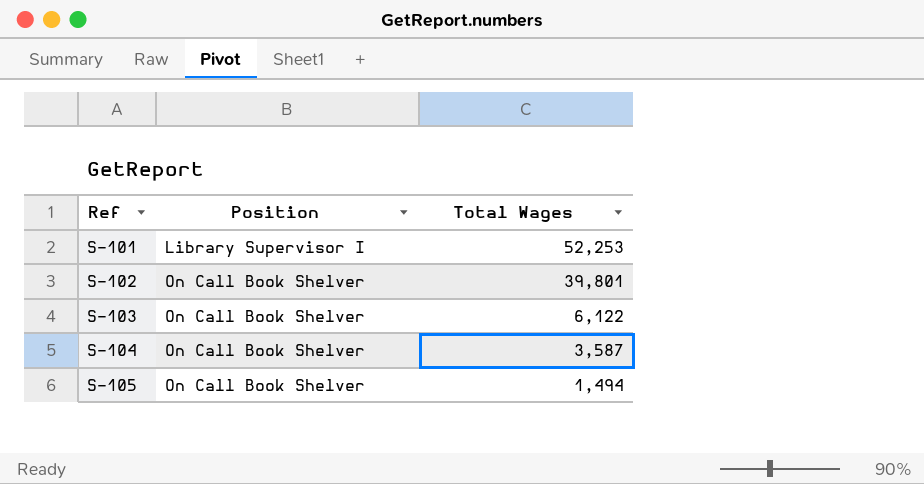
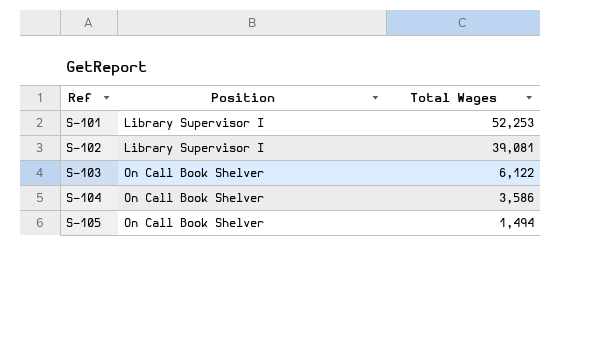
S-102 | Position: On Call Book Shelver -> Library Supervisor I
S-102 | Total Wages: 39,801 -> 39,081
S-104 | Total Wages: 3,587 -> 3,586

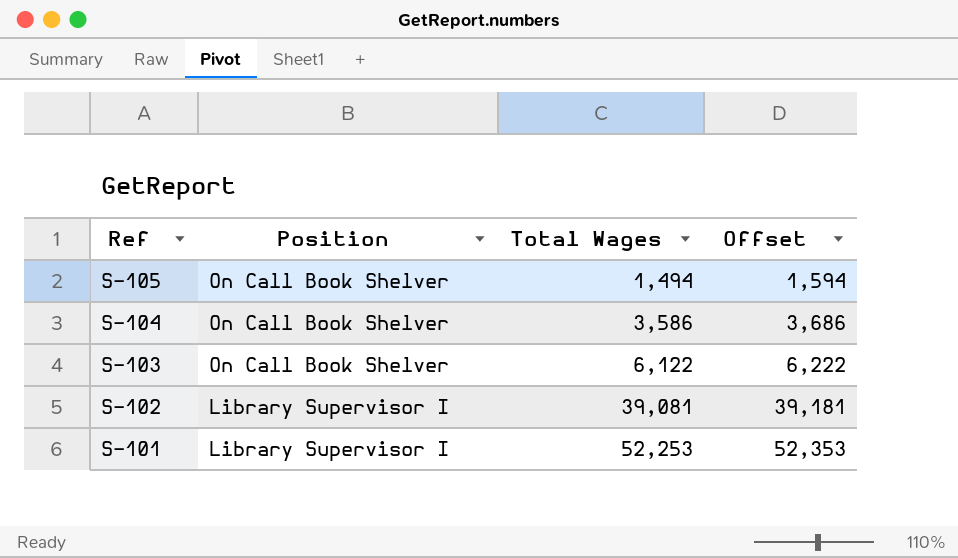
row order: Ref ascending -> Ref descending
column Offset | formula: none -> [Total Wages] + 100

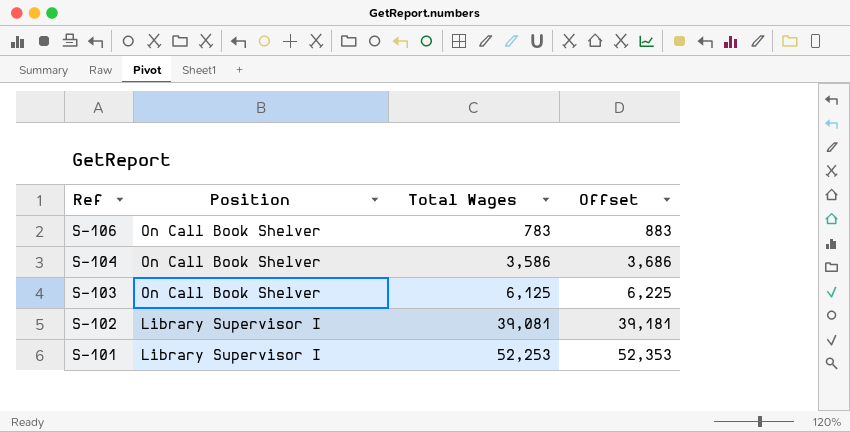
row S-105: On Call Book Shelver | 1,494 | 1,594 -> none
row S-106: none -> On Call Book Shelver | 783 | 883
S-103 | Total Wages: 6,122 -> 6,125
S-103 | Offset: 6,222 -> 6,225

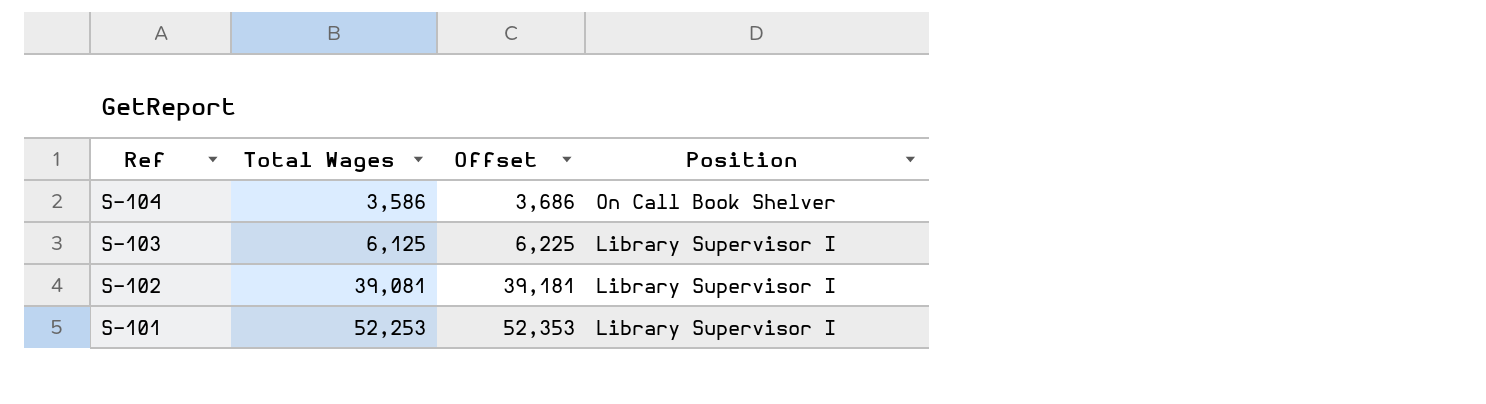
column Position | position: 2 -> 4
row S-106: On Call Book Shelver | 783 | 883 -> none
S-103 | Position: On Call Book Shelver -> Library Supervisor I

